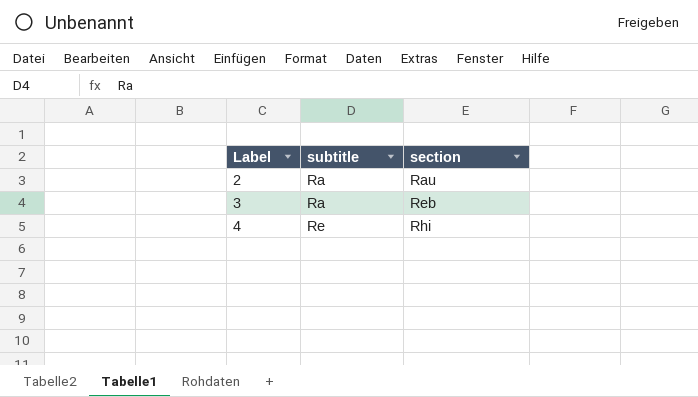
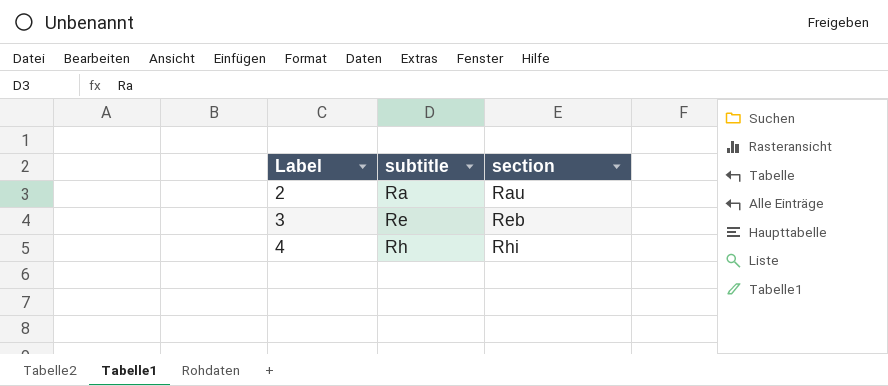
3 | subtitle: Ra -> Re
4 | subtitle: Re -> Rh

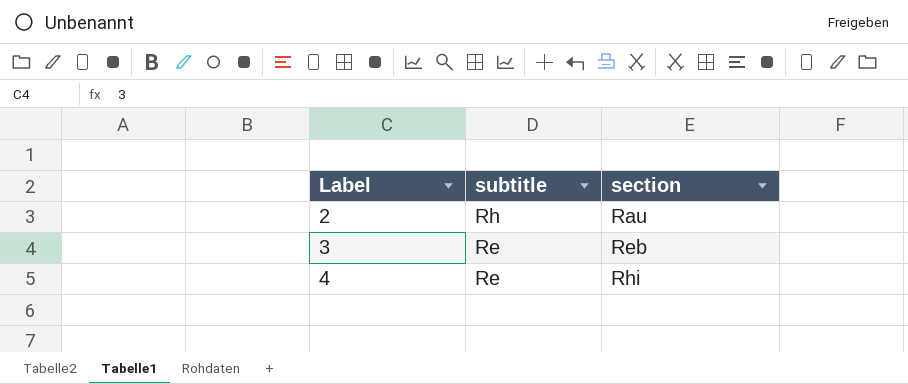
2 | subtitle: Ra -> Rh
4 | subtitle: Rh -> Re

